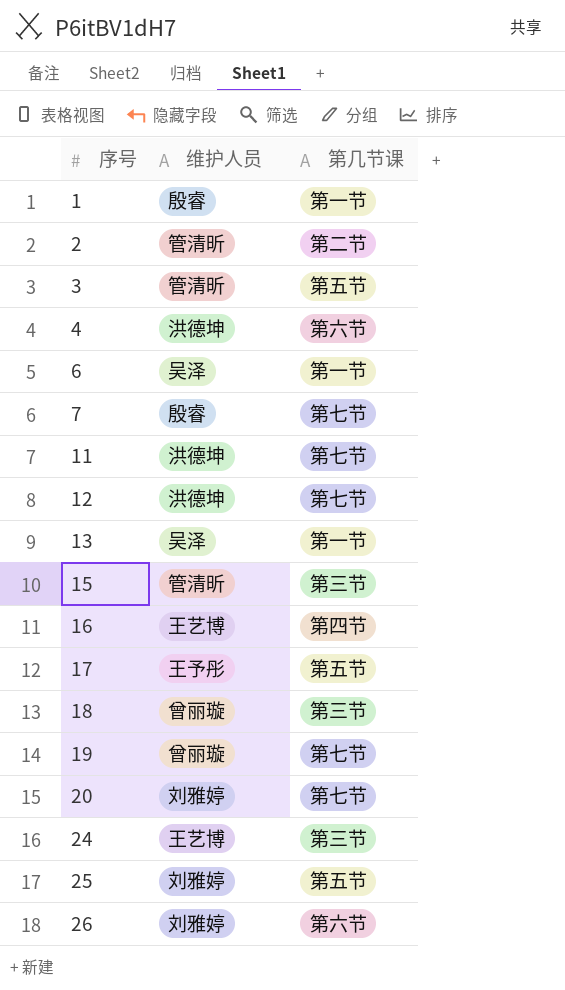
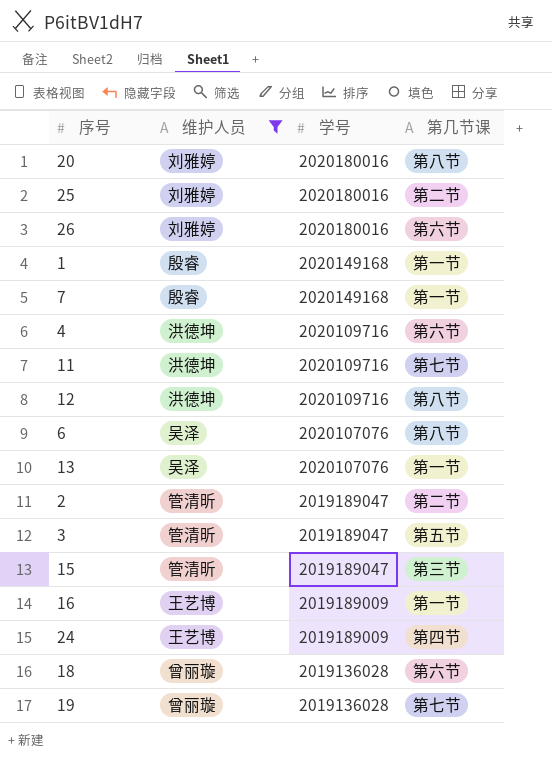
filter: none -> 维护人员 != 王予彤
row order: 序号 ascending -> 学号 descending
column 学号 | position: none -> 3
20 | 第几节课: 第七节 -> 第八节
25 | 第几节课: 第五节 -> 第二节
7 | 第几节课: 第七节 -> 第一节
12 | 第几节课: 第七节 -> 第八节
6 | 第几节课: 第一节 -> 第八节
16 | 第几节课: 第四节 -> 第一节
24 | 第几节课: 第三节 -> 第四节
18 | 第几节课: 第三节 -> 第六节

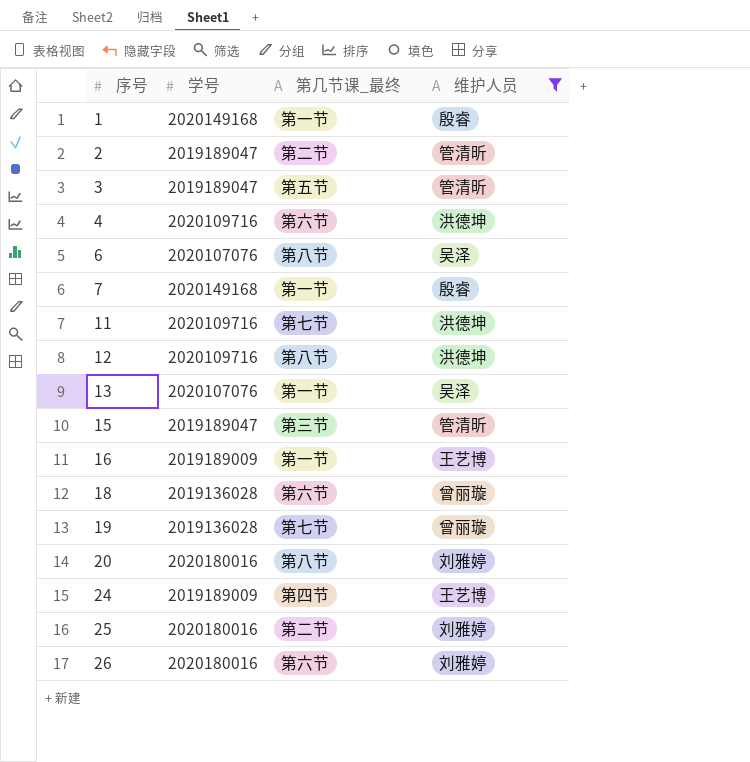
row order: 学号 descending -> 序号 ascending
column name: 第几节课 -> 第几节课_最终
column 维护人员 | position: 2 -> 4

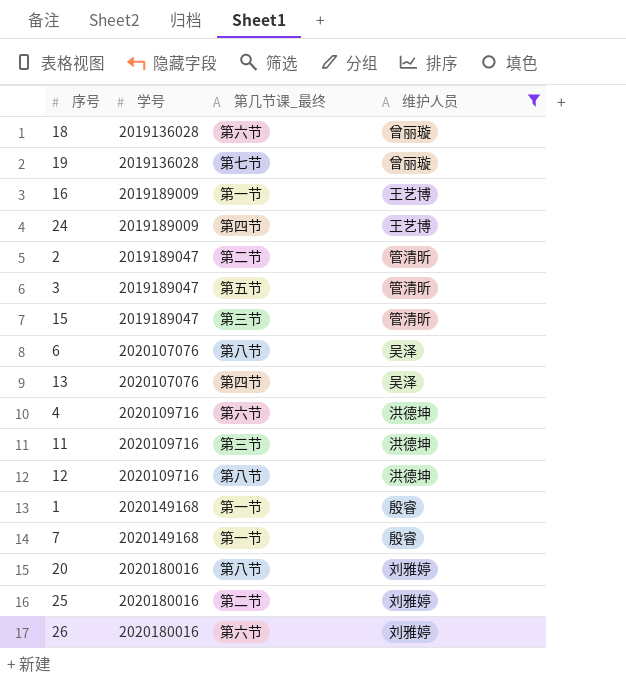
row order: 序号 ascending -> 学号 ascending
13 | 第几节课_最终: 第一节 -> 第四节
11 | 第几节课_最终: 第七节 -> 第三节

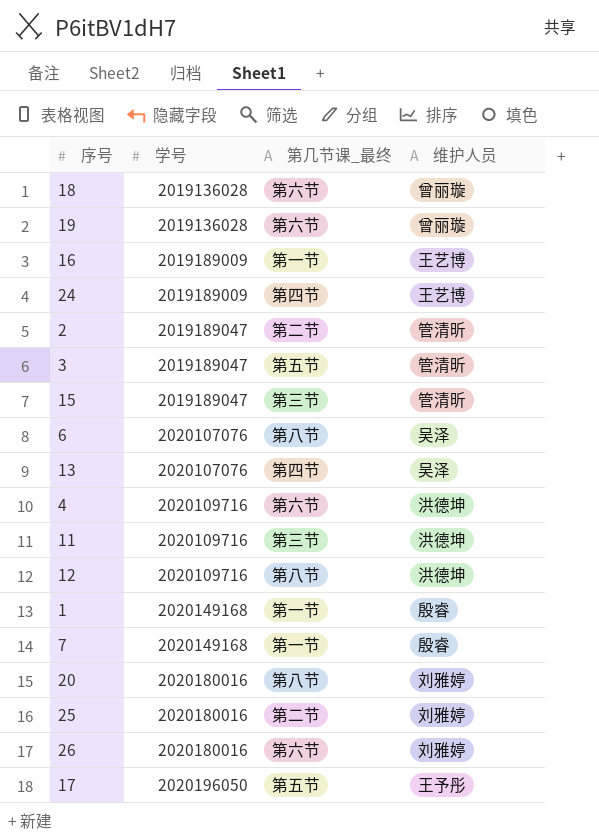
filter: 维护人员 != 王予彤 -> none
19 | 第几节课_最终: 第七节 -> 第六节

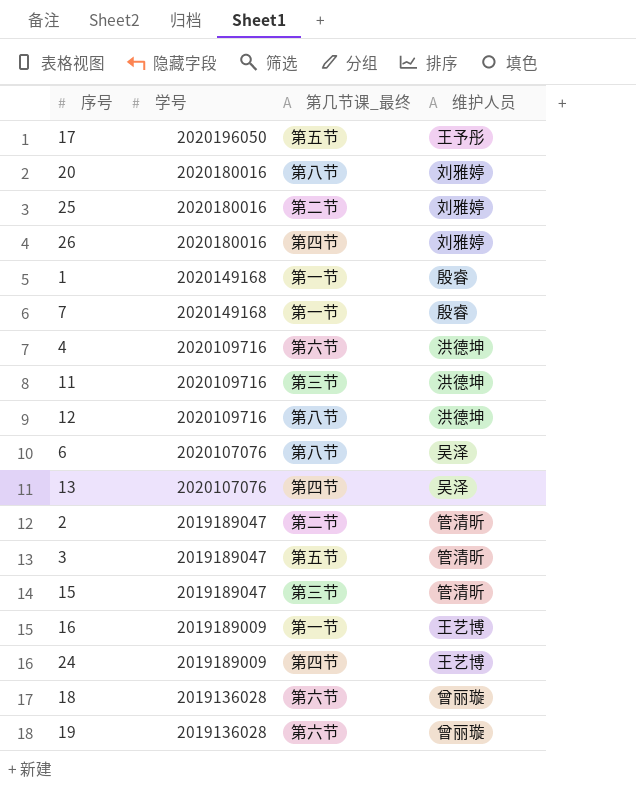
row order: 学号 ascending -> 学号 descending
26 | 第几节课_最终: 第六节 -> 第四节

